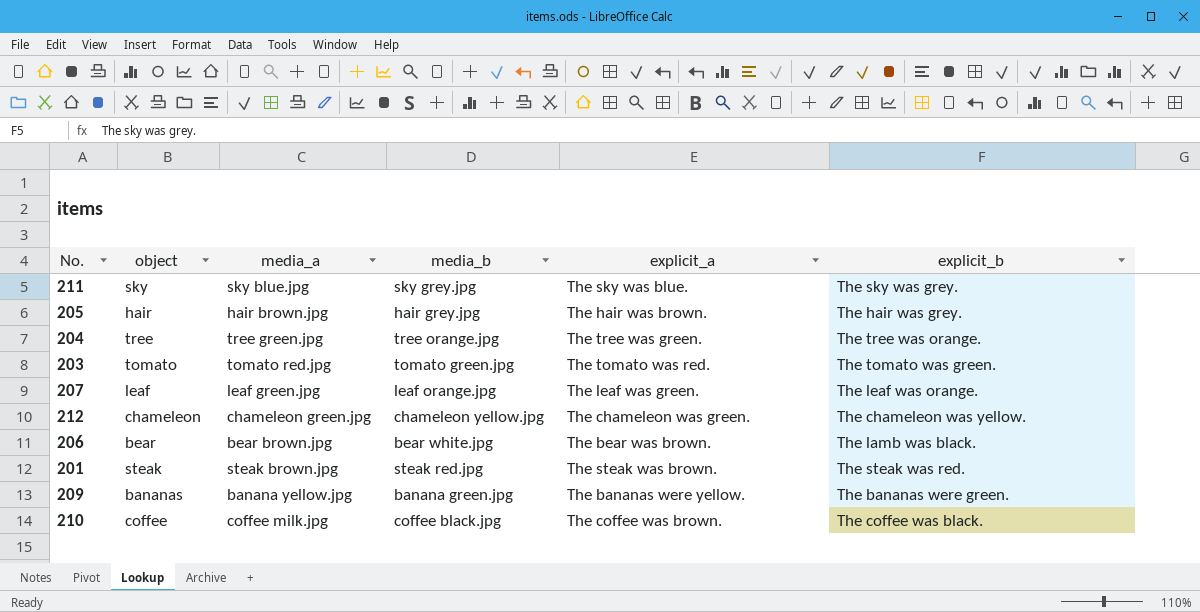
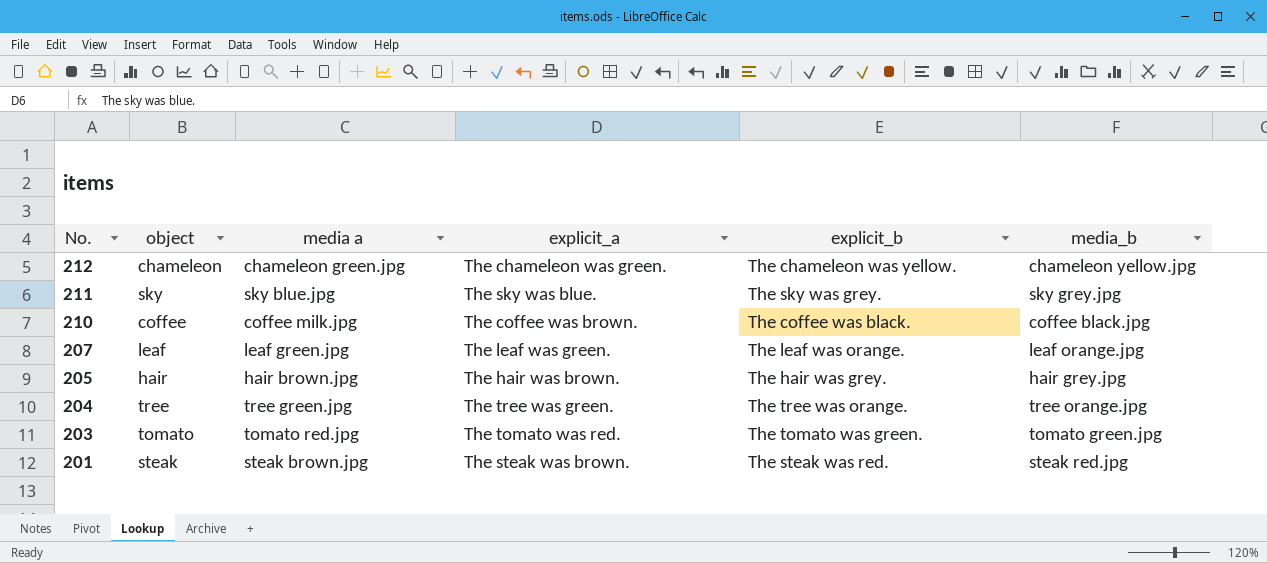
row order: none -> No. descending
column name: media_a -> media a
column media_b | position: 4 -> 6
row 206: bear | bear brown.jpg | bear white.jpg | The bear was brown. | The lamb was black. -> none
row 209: bananas | banana yellow.jpg | banana green.jpg | The bananas were yellow. | The bananas were green. -> none

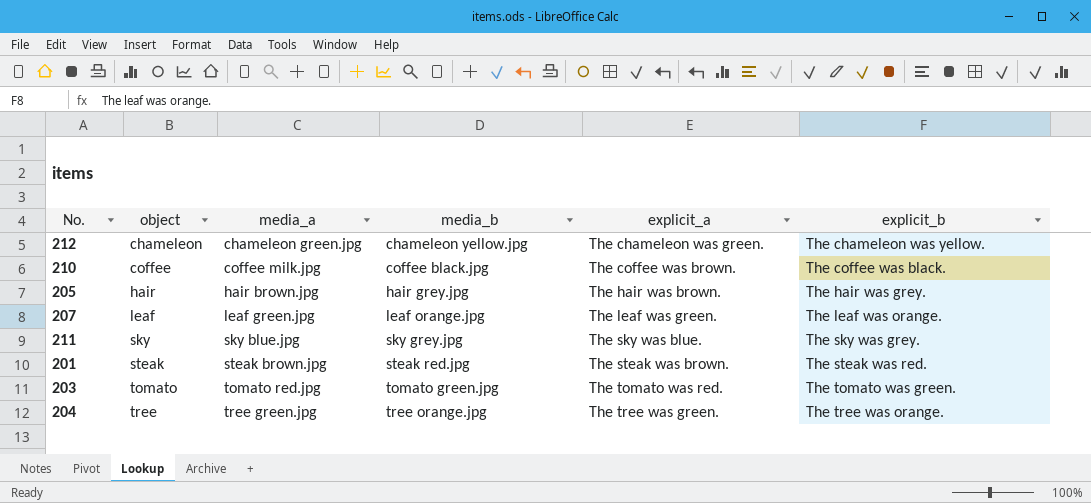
row order: No. descending -> object ascending
column name: media a -> media_a
column media_b | position: 6 -> 4

